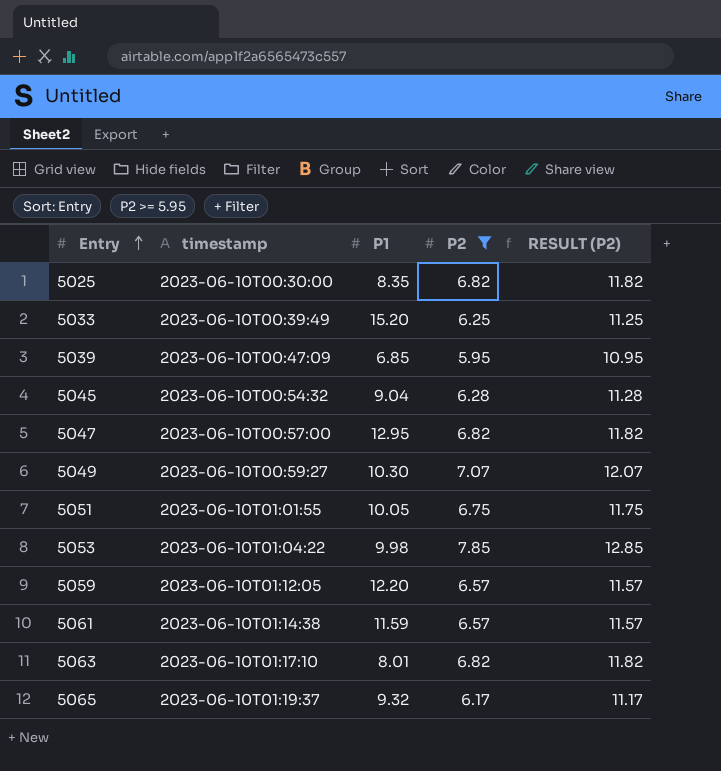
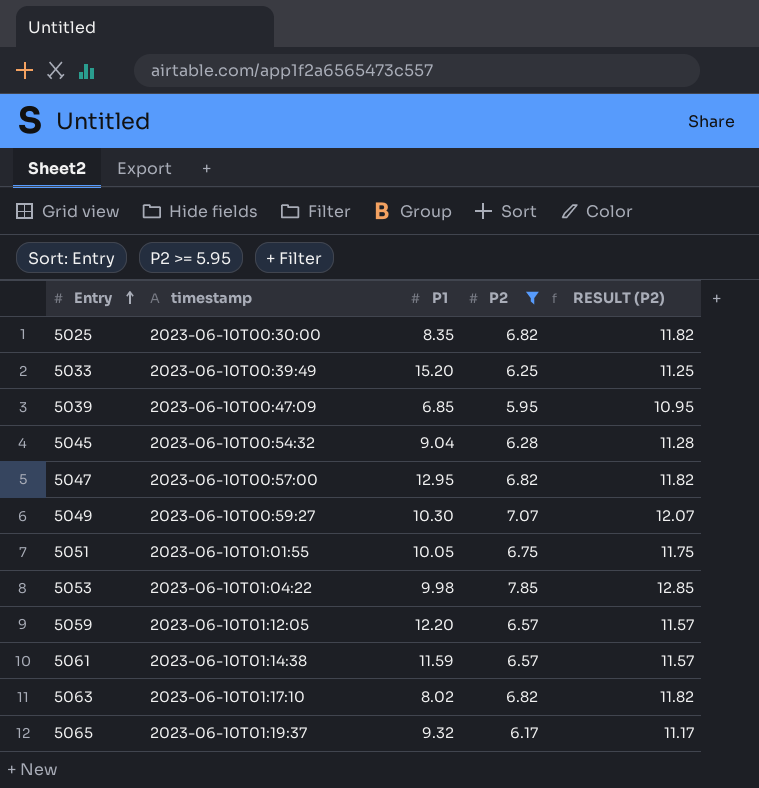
5063 | P1: 8.01 -> 8.02

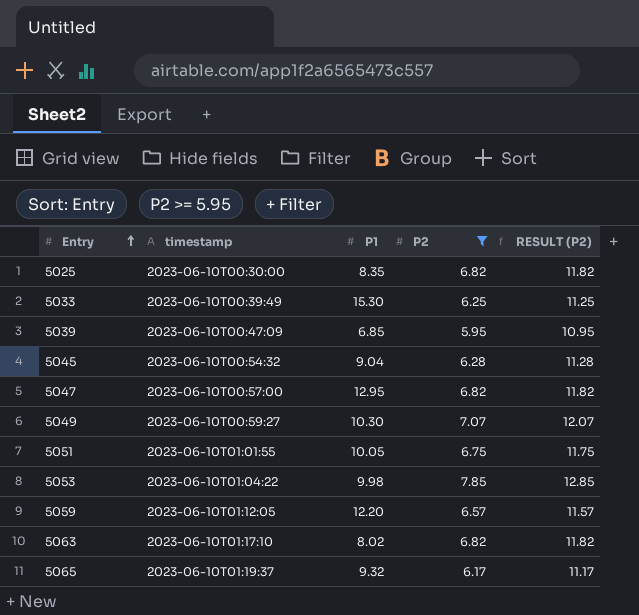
row 5061: 2023-06-10T01:14:38 | 11.59 | 6.57 | 11.57 -> none
5033 | P1: 15.20 -> 15.30

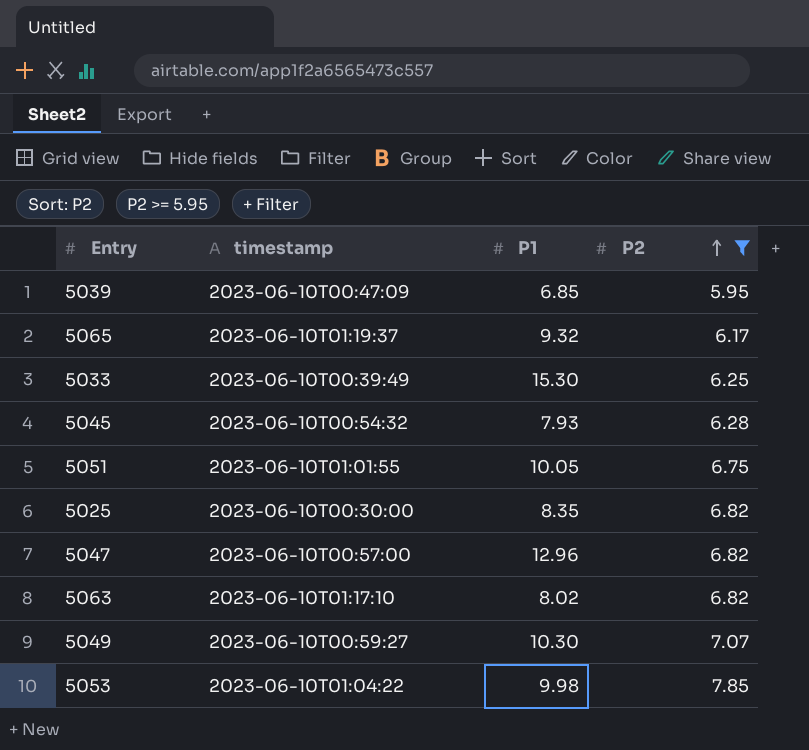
row order: Entry ascending -> P2 ascending
column RESULT (P2) | formula: [P2] + 5 -> none
row 5059: 2023-06-10T01:12:05 | 12.20 | 6.57 | 11.57 -> none
5045 | P1: 9.04 -> 7.93
5047 | P1: 12.95 -> 12.96

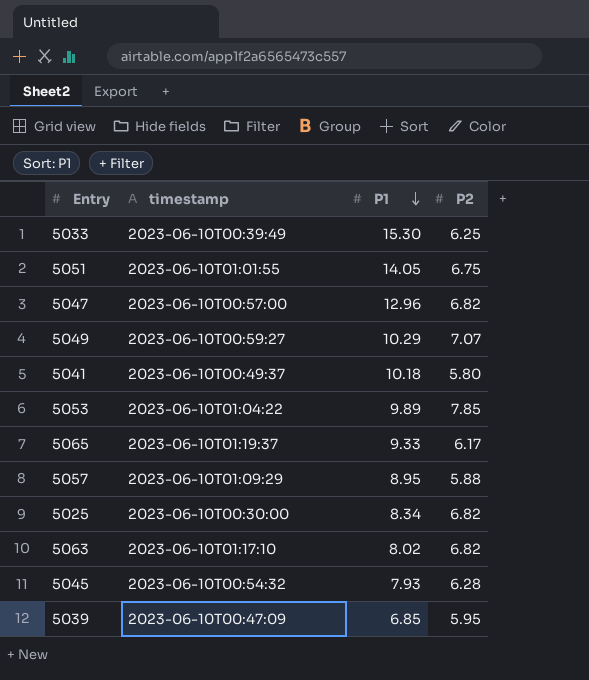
filter: P2 >= 5.95 -> none
row order: P2 ascending -> P1 descending
5051 | P1: 10.05 -> 14.05
5049 | P1: 10.30 -> 10.29
5053 | P1: 9.98 -> 9.89
5065 | P1: 9.32 -> 9.33
5025 | P1: 8.35 -> 8.34

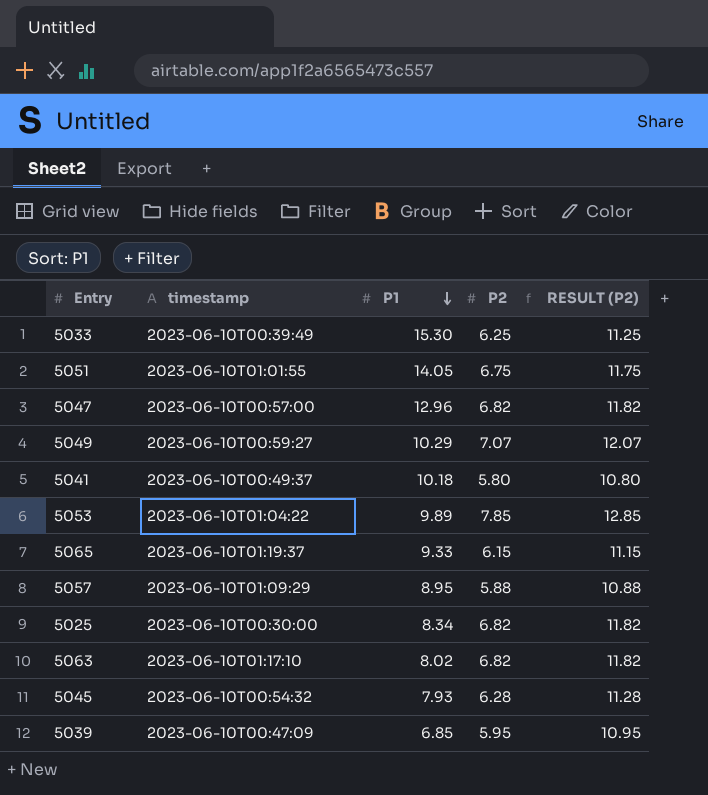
column RESULT (P2) | formula: none -> [P2] + 5
5065 | P2: 6.17 -> 6.15

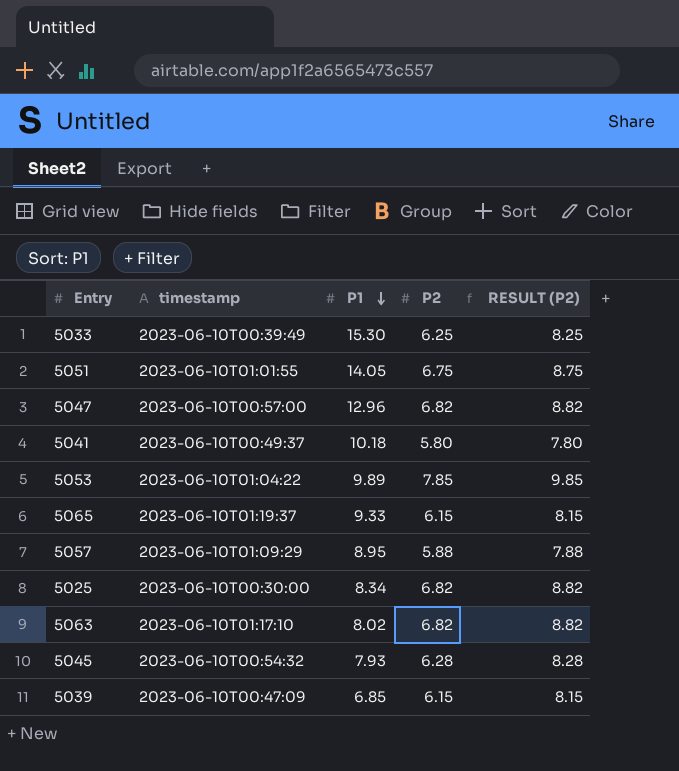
column RESULT (P2) | formula: [P2] + 5 -> [P2] + 2
row 5049: 2023-06-10T00:59:27 | 10.29 | 7.07 | 12.07 -> none
5039 | P2: 5.95 -> 6.15

